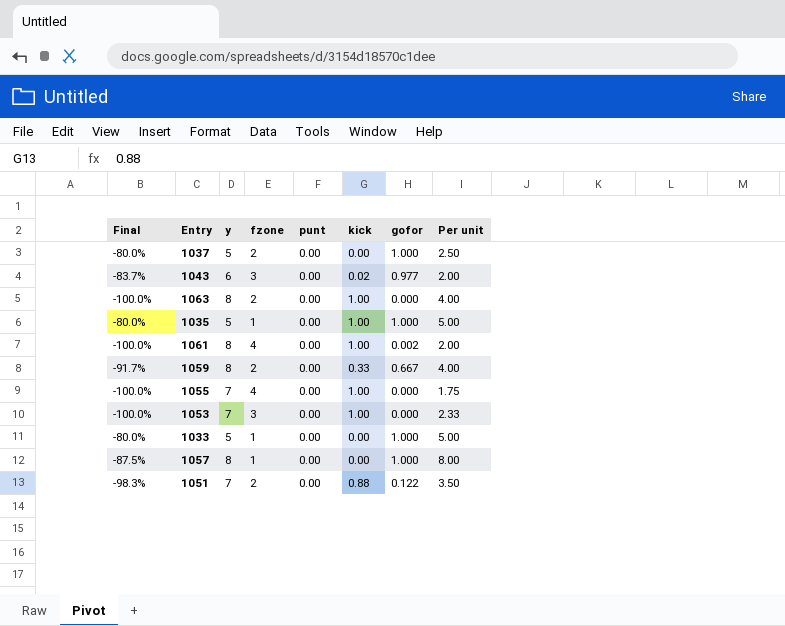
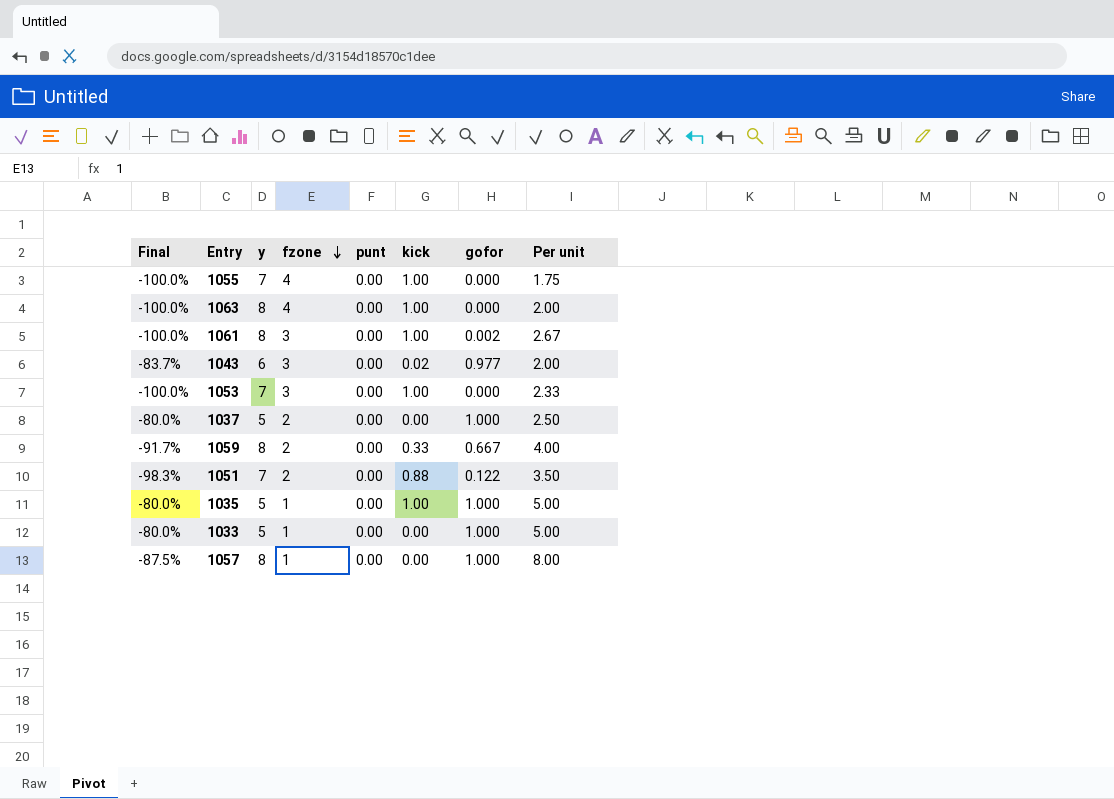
row order: none -> fzone descending
1063 | fzone: 2 -> 4
1063 | Per unit: 4.00 -> 2.00
1061 | fzone: 4 -> 3
1061 | Per unit: 2.00 -> 2.67

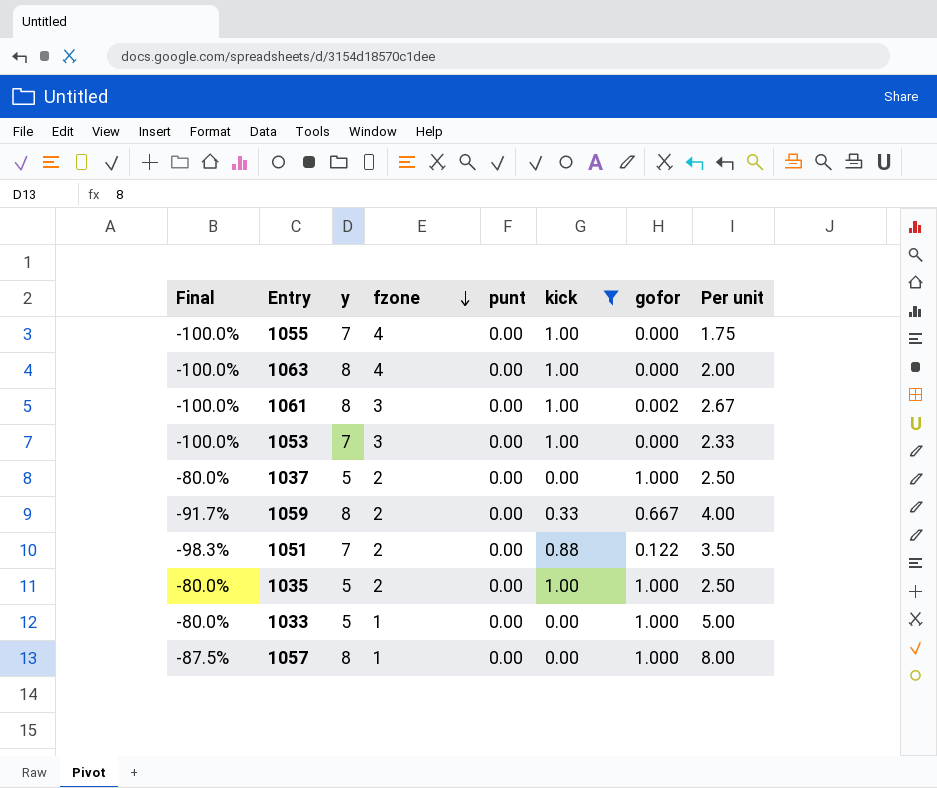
filter: none -> kick != 0.02
1035 | fzone: 1 -> 2
1035 | Per unit: 5.00 -> 2.50

